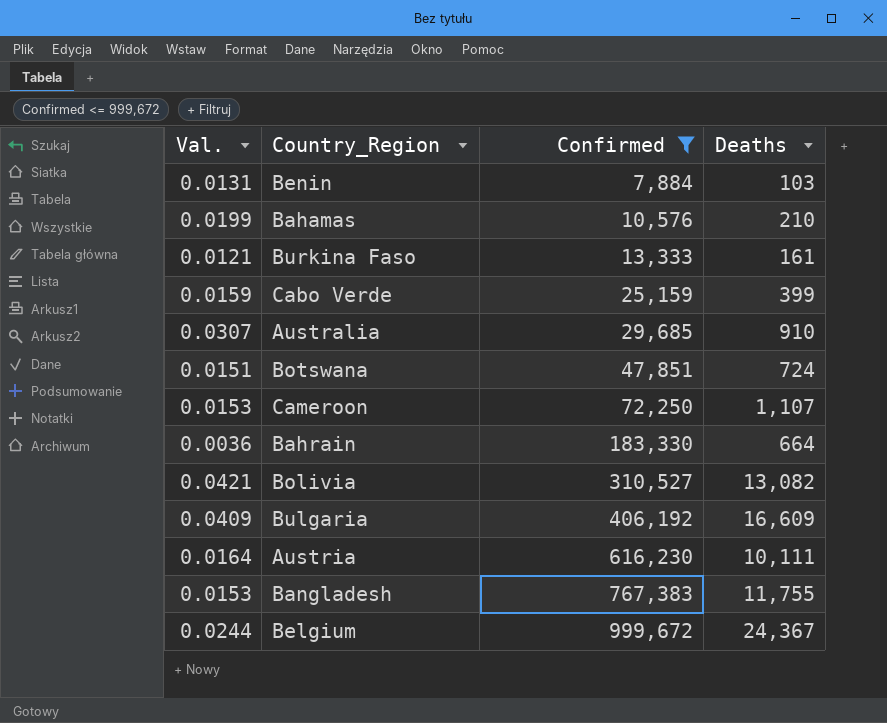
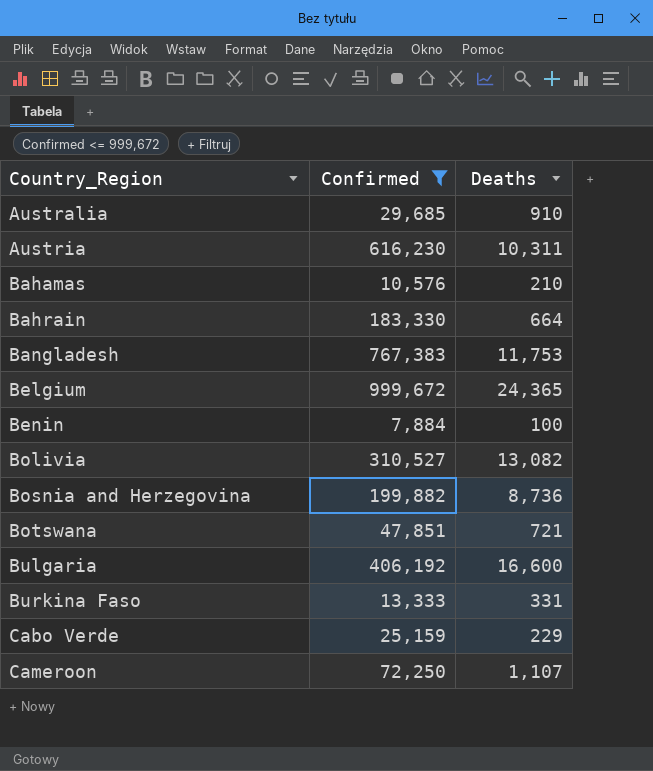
row order: Confirmed ascending -> Country_Region ascending
column Val. | formula: [Deaths] / [Confirmed] -> none
Austria | Deaths: 10,111 -> 10,311
Bangladesh | Deaths: 11,755 -> 11,753
Belgium | Deaths: 24,367 -> 24,365
Benin | Deaths: 103 -> 100
row Bosnia and Herzegovina: none -> 199,882 | 8,736
Botswana | Deaths: 724 -> 721
Bulgaria | Deaths: 16,609 -> 16,600
Burkina Faso | Deaths: 161 -> 331
Cabo Verde | Deaths: 399 -> 229

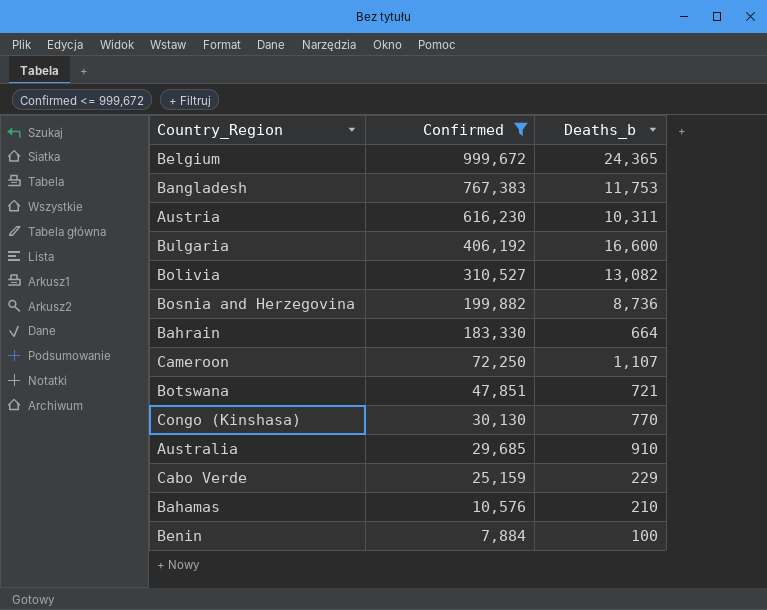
row order: Country_Region ascending -> Confirmed descending
column name: Deaths -> Deaths_b
row Burkina Faso: 13,333 | 331 -> none
row Congo (Kinshasa): none -> 30,130 | 770

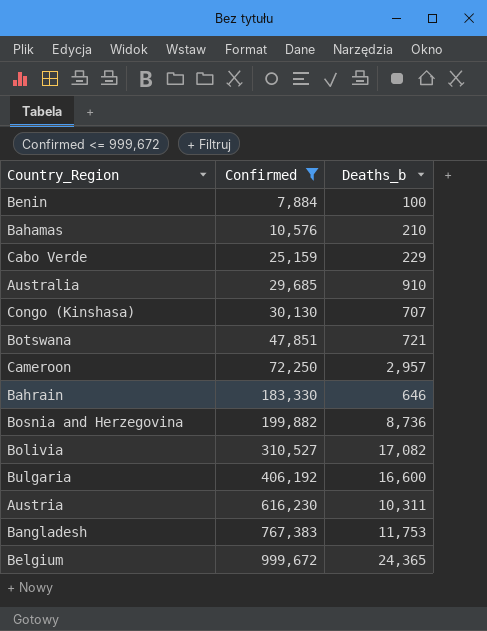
row order: Confirmed descending -> Confirmed ascending
Congo (Kinshasa) | Deaths_b: 770 -> 707
Cameroon | Deaths_b: 1,107 -> 2,957
Bahrain | Deaths_b: 664 -> 646
Bolivia | Deaths_b: 13,082 -> 17,082

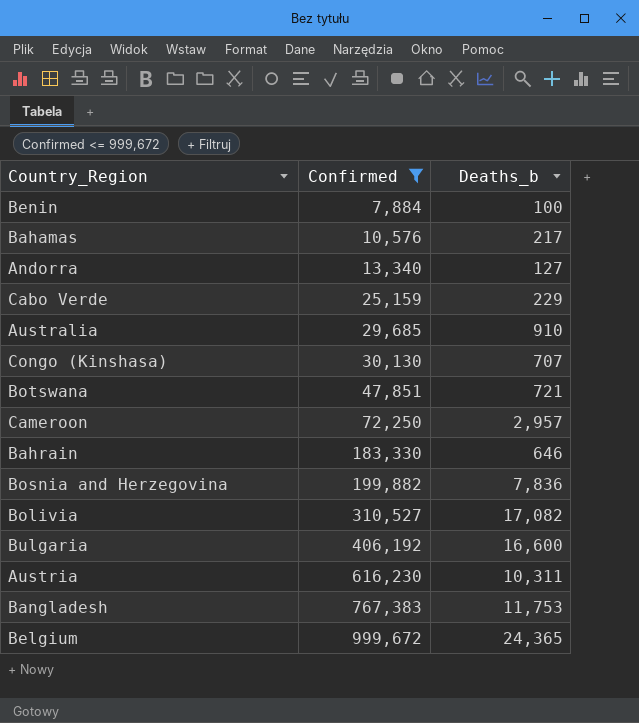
Bahamas | Deaths_b: 210 -> 217
row Andorra: none -> 13,340 | 127
Bosnia and Herzegovina | Deaths_b: 8,736 -> 7,836

